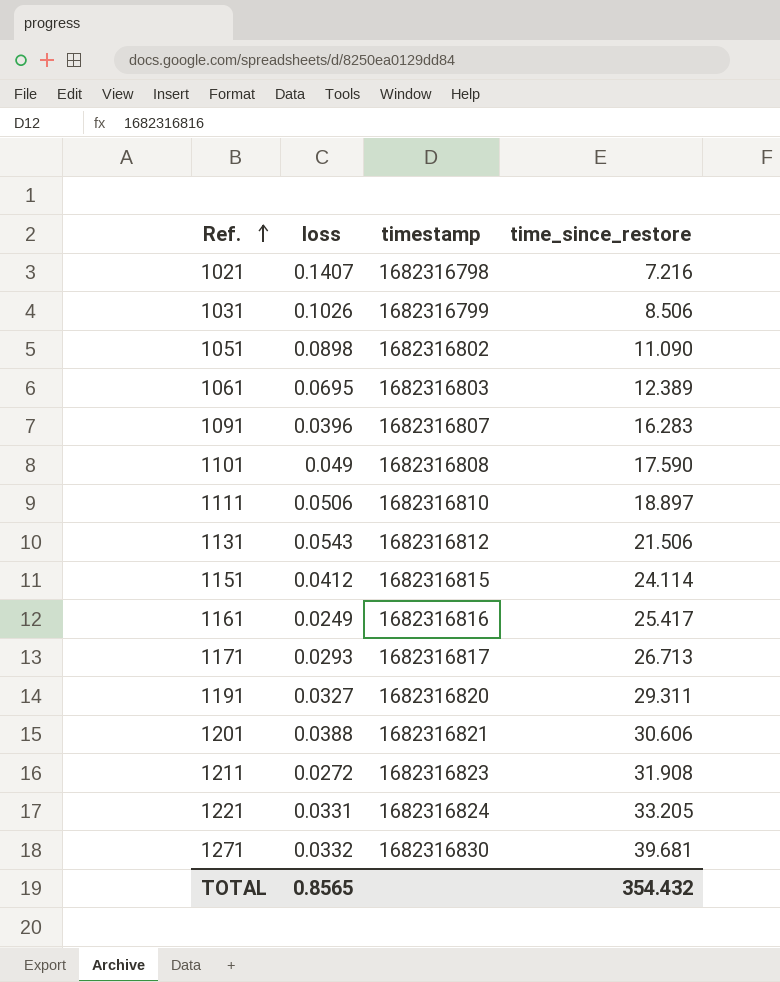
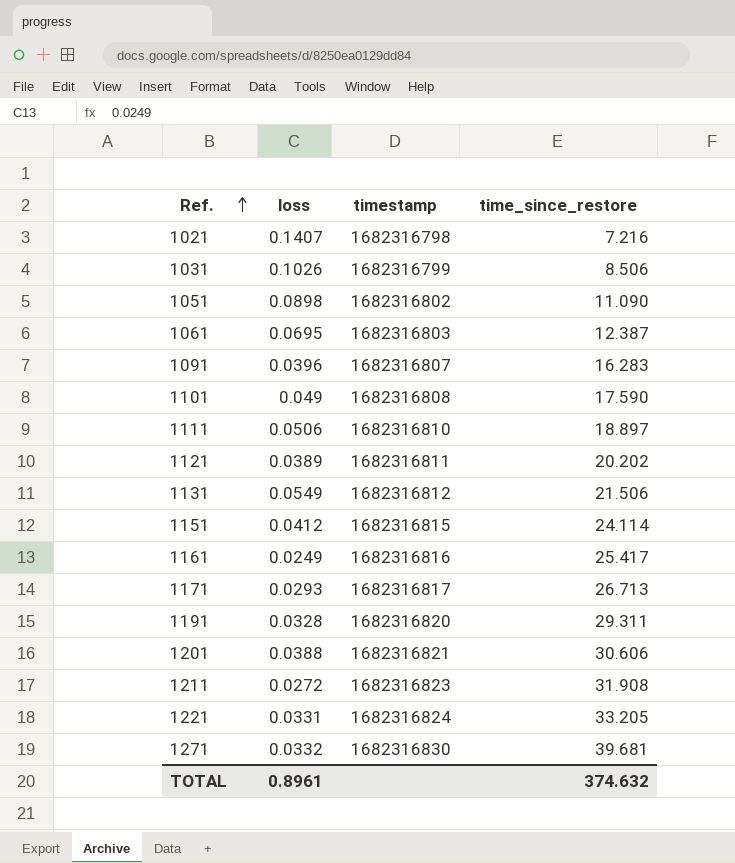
1061 | time_since_restore: 12.389 -> 12.387
row 1121: none -> 0.0389 | 1682316811 | 20.202
1131 | loss: 0.0543 -> 0.0549
1191 | loss: 0.0327 -> 0.0328
TOTAL | loss: 0.8565 -> 0.8961
TOTAL | time_since_restore: 354.432 -> 374.632

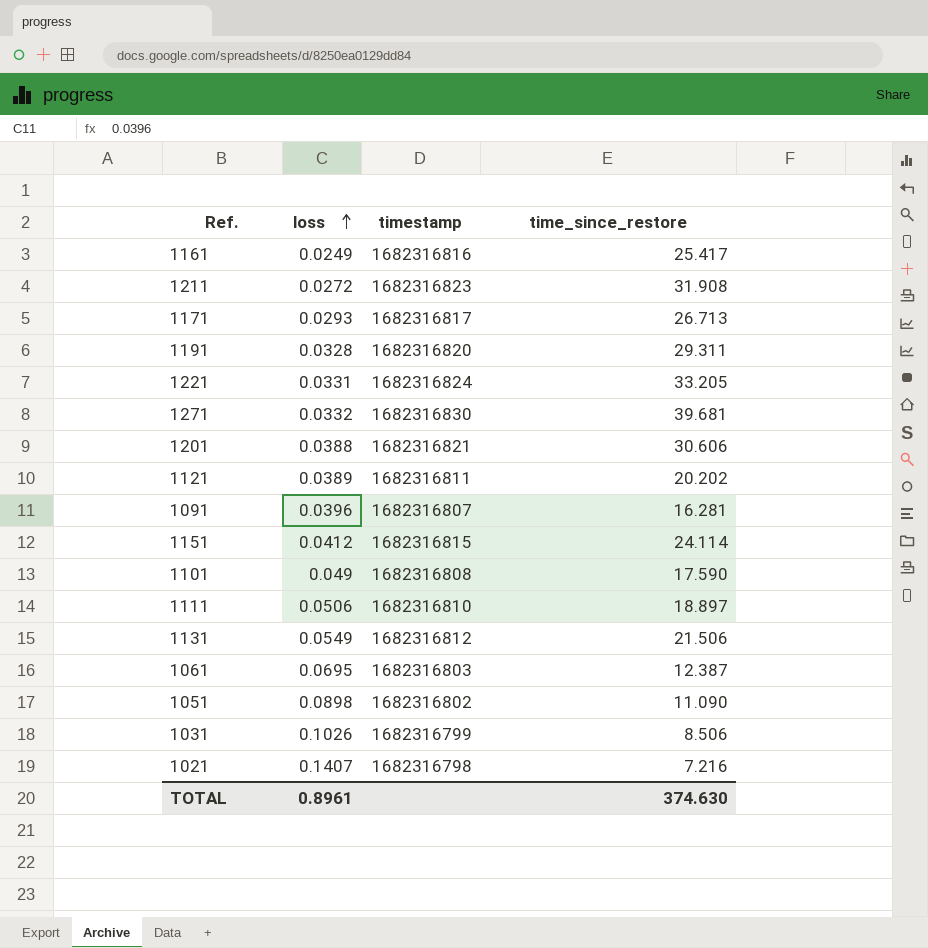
row order: Ref. ascending -> loss ascending
1091 | time_since_restore: 16.283 -> 16.281
TOTAL | time_since_restore: 374.632 -> 374.630

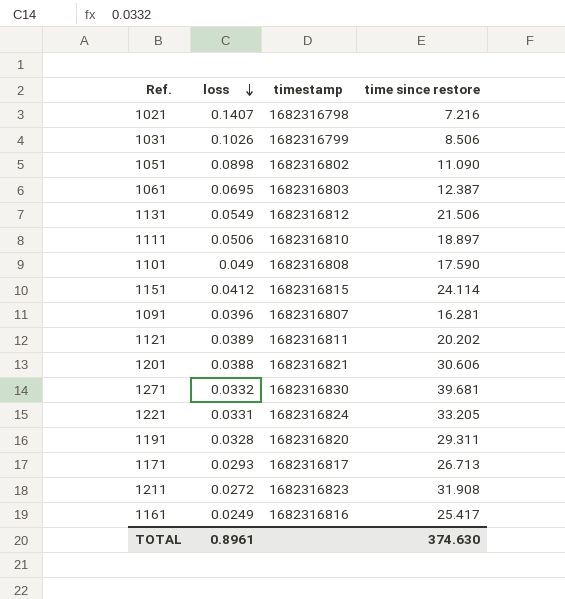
row order: loss ascending -> loss descending
column name: time_since_restore -> time since restore

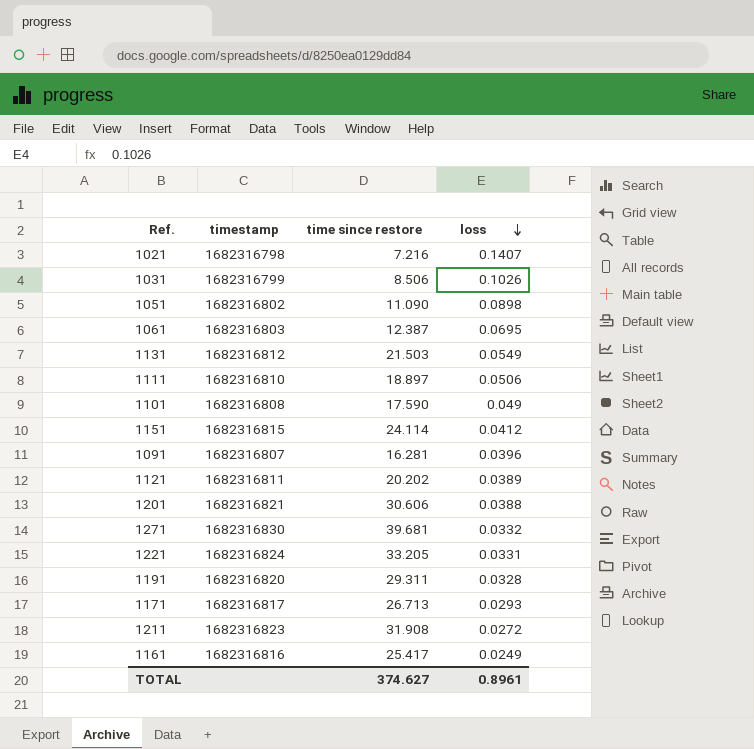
column loss | position: 2 -> 4
1131 | time since restore: 21.506 -> 21.503
TOTAL | time since restore: 374.630 -> 374.627

